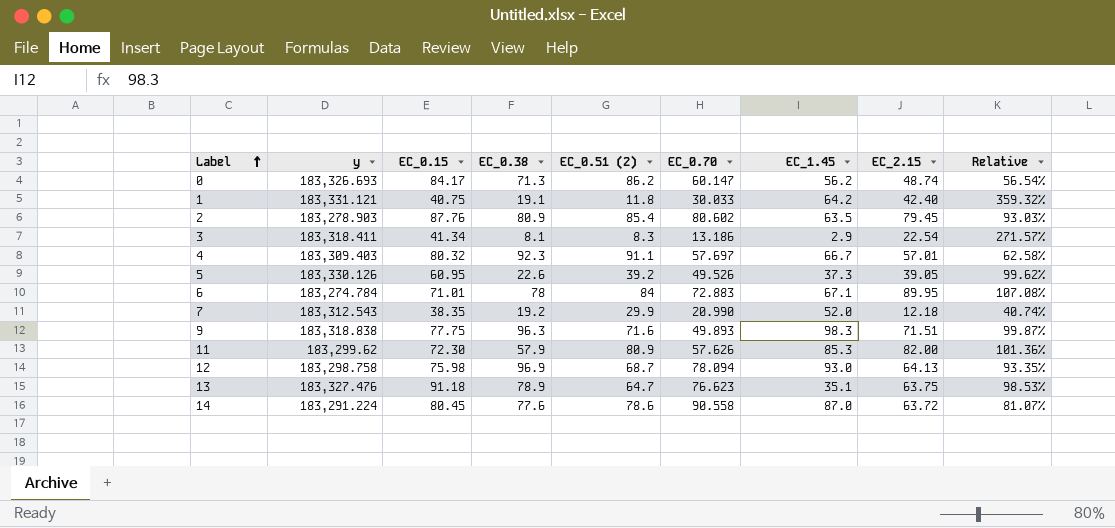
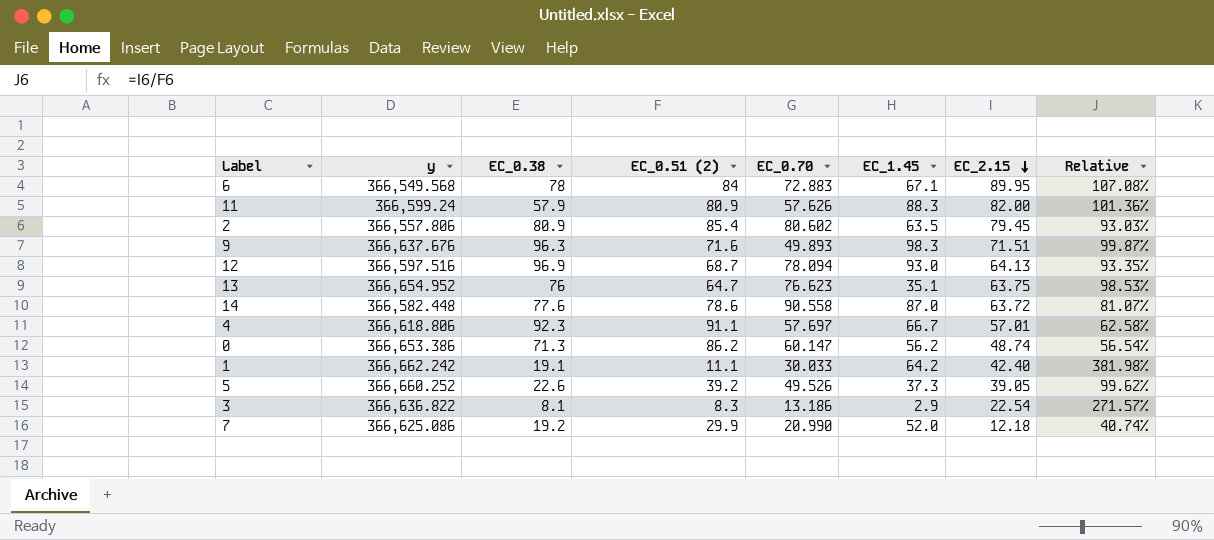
row order: Label ascending -> EC_2.15 descending
column EC_0.15 | position: 3 -> none
6 | y: 183,274.784 -> 366,549.568
11 | y: 183,299.62 -> 366,599.24
11 | EC_1.45: 85.3 -> 88.3
2 | y: 183,278.903 -> 366,557.806
9 | y: 183,318.838 -> 366,637.676
12 | y: 183,298.758 -> 366,597.516
13 | y: 183,327.476 -> 366,654.952
13 | EC_0.38: 78.9 -> 76
14 | y: 183,291.224 -> 366,582.448
4 | y: 183,309.403 -> 366,618.806
0 | y: 183,326.693 -> 366,653.386
1 | y: 183,331.121 -> 366,662.242
1 | EC_0.51 (2): 11.8 -> 11.1
1 | Relative: 359.32% -> 381.98%
5 | y: 183,330.126 -> 366,660.252
3 | y: 183,318.411 -> 366,636.822
7 | y: 183,312.543 -> 366,625.086

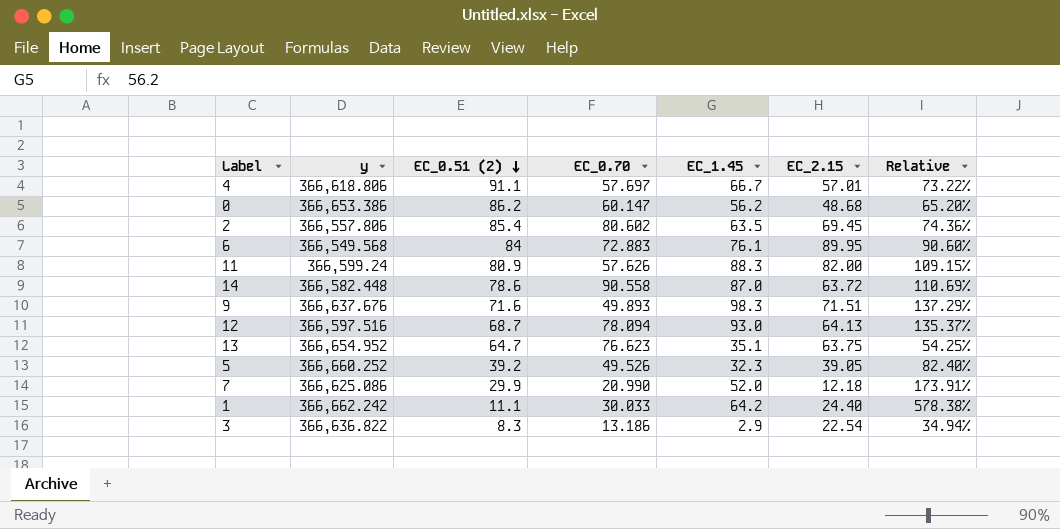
row order: EC_2.15 descending -> EC_0.51 (2) descending
column EC_0.38 | position: 3 -> none
column Relative | formula: [EC_2.15] / [EC_0.51 (2)] -> [EC_1.45] / [EC_0.51 (2)]
0 | EC_2.15: 48.74 -> 48.68
2 | EC_2.15: 79.45 -> 69.45
6 | EC_1.45: 67.1 -> 76.1
5 | EC_1.45: 37.3 -> 32.3
1 | EC_2.15: 42.40 -> 24.40

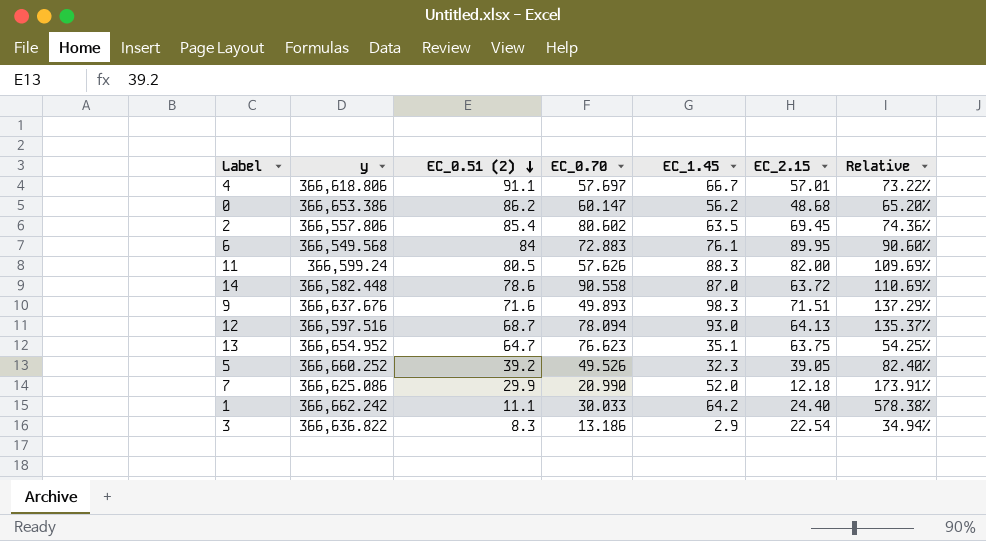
11 | EC_0.51 (2): 80.9 -> 80.5
11 | Relative: 109.15% -> 109.69%

